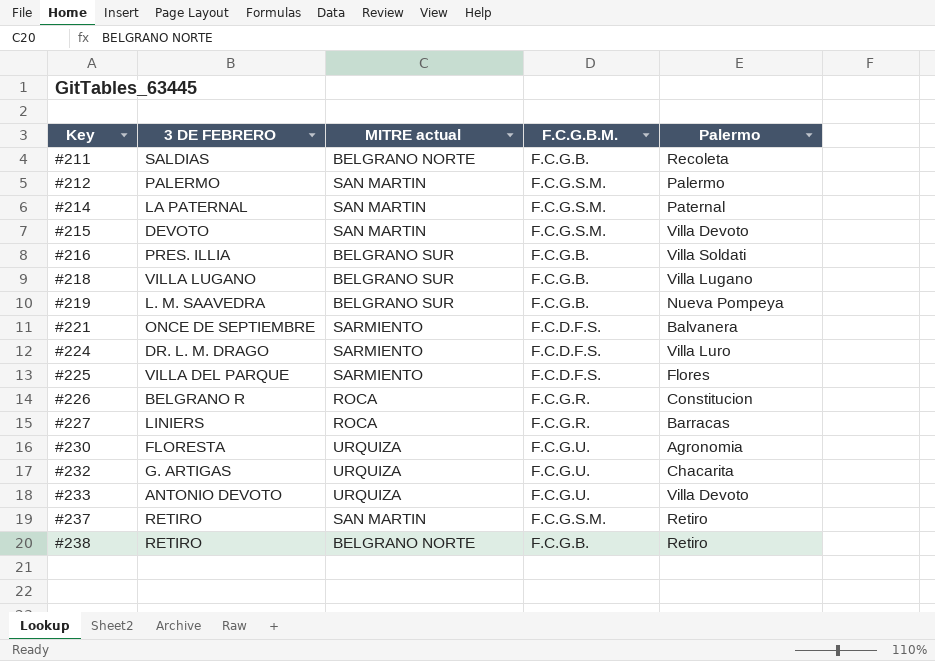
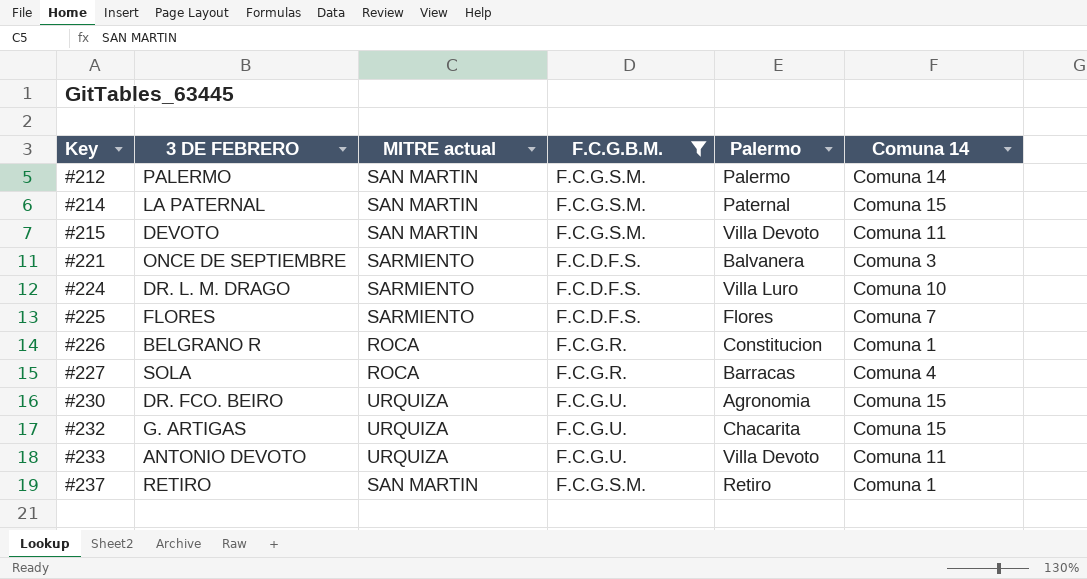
filter: none -> F.C.G.B.M. != F.C.G.B.
column Comuna 14 | position: none -> 6
#225 | 3 DE FEBRERO: VILLA DEL PARQUE -> FLORES
#227 | 3 DE FEBRERO: LINIERS -> SOLA
#230 | 3 DE FEBRERO: FLORESTA -> DR. FCO. BEIRO

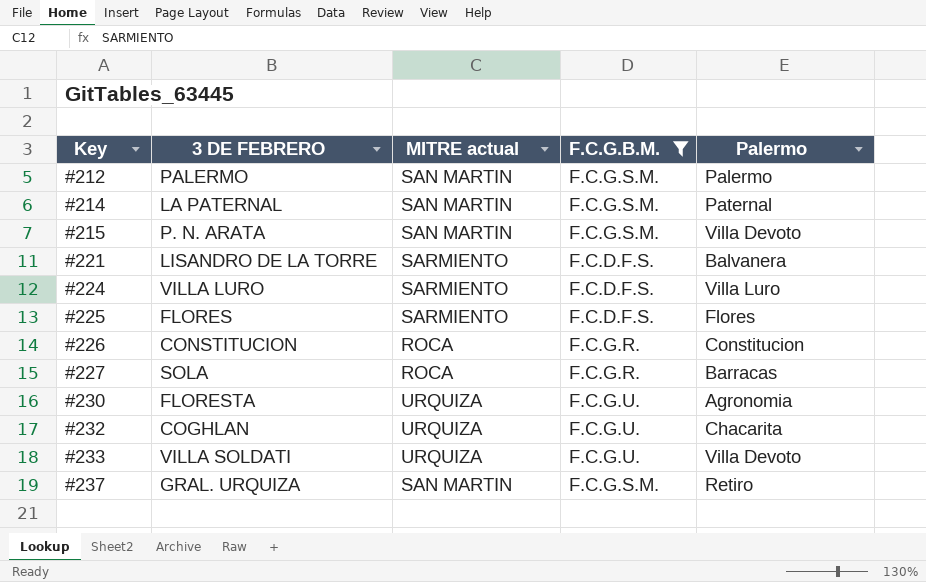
column Comuna 14 | position: 6 -> none
#215 | 3 DE FEBRERO: DEVOTO -> P. N. ARATA
#221 | 3 DE FEBRERO: ONCE DE SEPTIEMBRE -> LISANDRO DE LA TORRE
#224 | 3 DE FEBRERO: DR. L. M. DRAGO -> VILLA LURO
#226 | 3 DE FEBRERO: BELGRANO R -> CONSTITUCION
#230 | 3 DE FEBRERO: DR. FCO. BEIRO -> FLORESTA
#232 | 3 DE FEBRERO: G. ARTIGAS -> COGHLAN
#233 | 3 DE FEBRERO: ANTONIO DEVOTO -> VILLA SOLDATI
#237 | 3 DE FEBRERO: RETIRO -> GRAL. URQUIZA

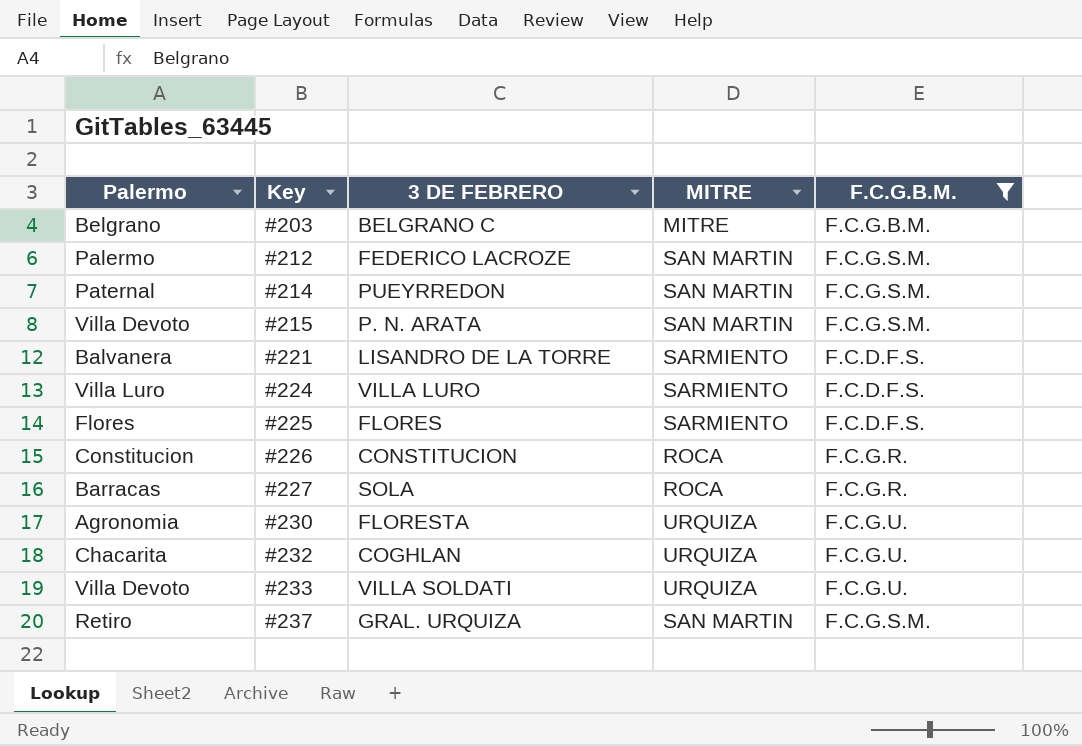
column Palermo | position: 5 -> 1
column name: MITRE actual -> MITRE
row #203: none -> Belgrano | BELGRANO C | MITRE | F.C.G.B.M.
#212 | 3 DE FEBRERO: PALERMO -> FEDERICO LACROZE
#214 | 3 DE FEBRERO: LA PATERNAL -> PUEYRREDON

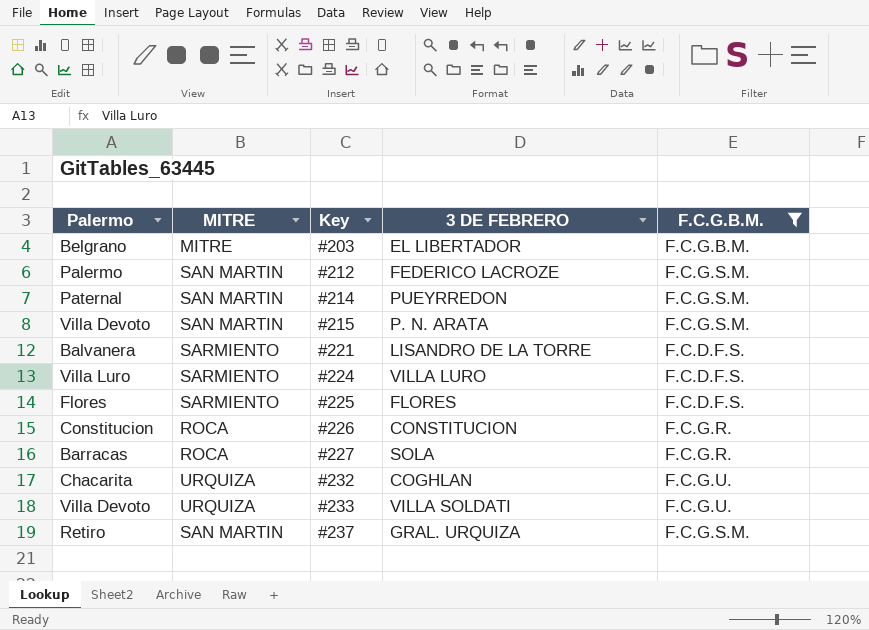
column MITRE | position: 4 -> 2
row #230: Agronomia | FLORESTA | URQUIZA | F.C.G.U. -> none
#203 | 3 DE FEBRERO: BELGRANO C -> EL LIBERTADOR

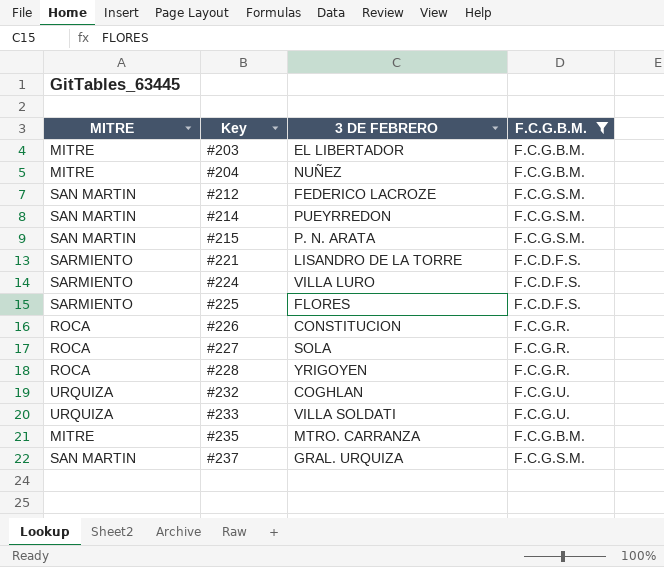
column Palermo | position: 1 -> none
row #204: none -> MITRE | NUÑEZ | F.C.G.B.M.
row #228: none -> ROCA | YRIGOYEN | F.C.G.R.
row #235: none -> MITRE | MTRO. CARRANZA | F.C.G.B.M.

